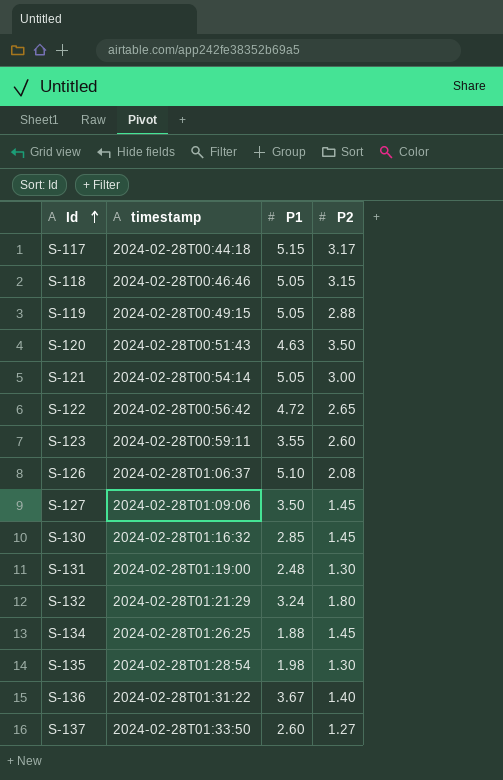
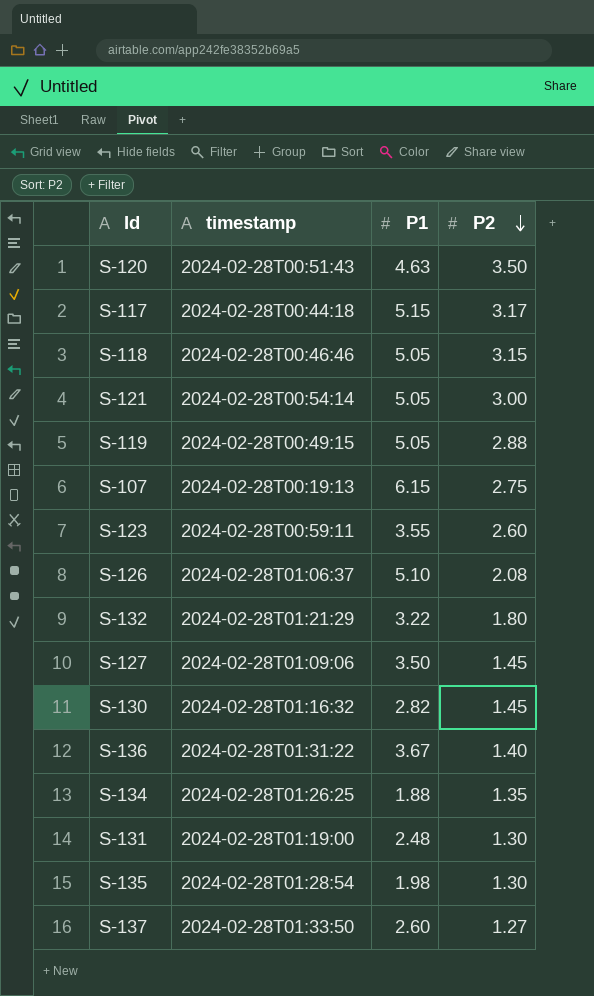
row order: Id ascending -> P2 descending
row S-122: 2024-02-28T00:56:42 | 4.72 | 2.65 -> none
row S-107: none -> 2024-02-28T00:19:13 | 6.15 | 2.75
S-132 | P1: 3.24 -> 3.22
S-130 | P1: 2.85 -> 2.82
S-134 | P2: 1.45 -> 1.35

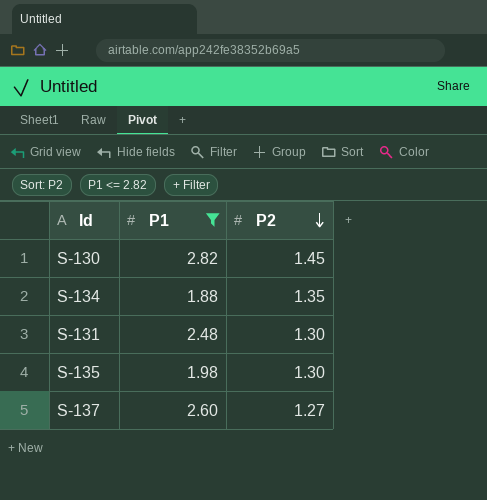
filter: none -> P1 <= 2.82
column timestamp | position: 2 -> none

